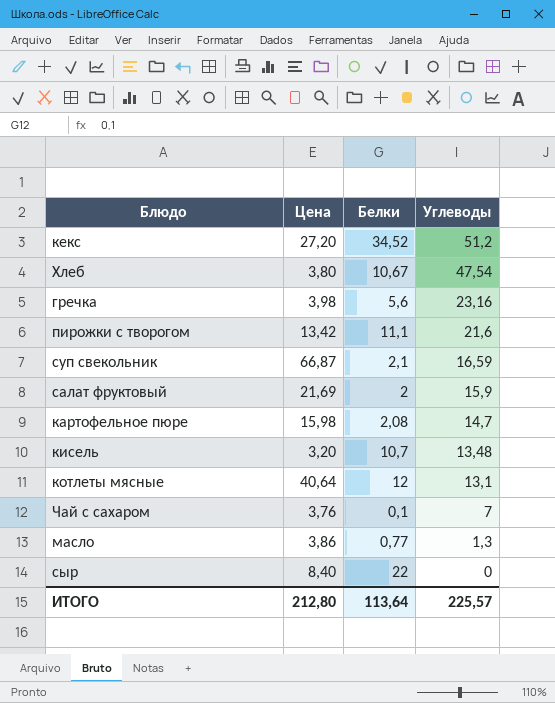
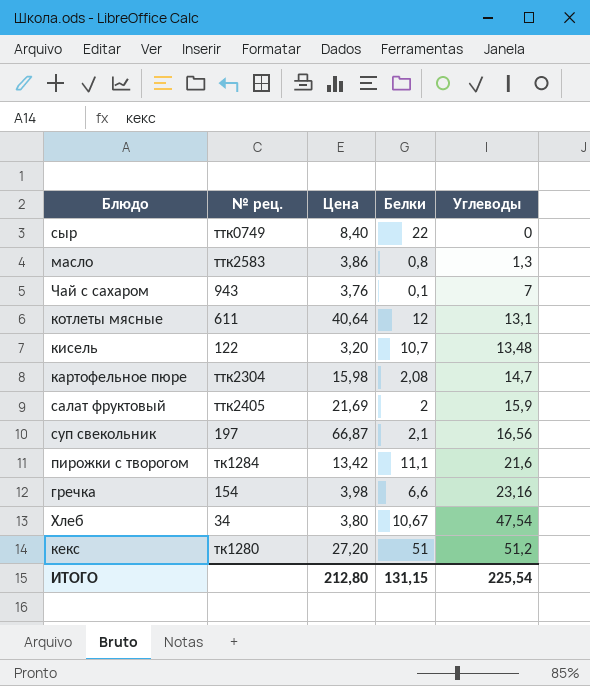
row order: Углеводы descending -> Углеводы ascending
column № рец. | position: none -> 2
масло | Белки: 0,77 -> 0,8
суп свекольник | Углеводы: 16,59 -> 16,56
гречка | Белки: 5,6 -> 6,6
кекс | Белки: 34,52 -> 51
ИТОГО | Белки: 113,64 -> 131,15
ИТОГО | Углеводы: 225,57 -> 225,54

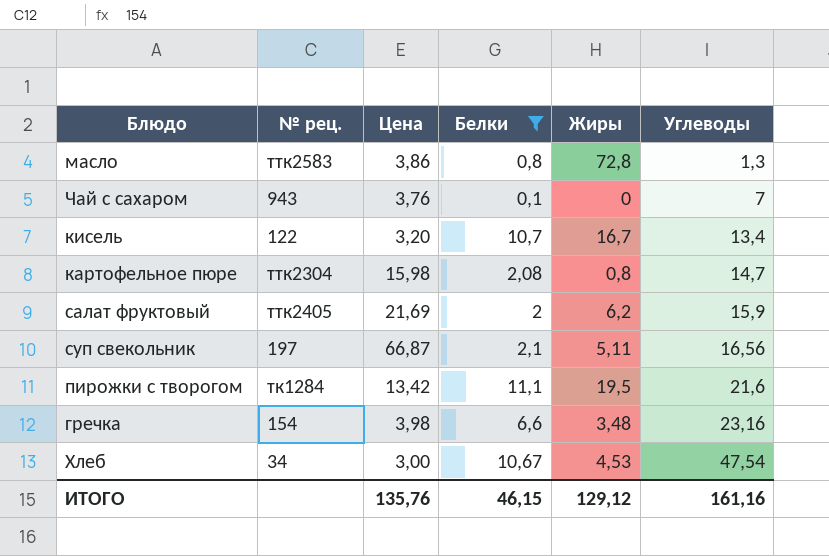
filter: none -> Белки <= 11,1
column Жиры | position: none -> 5
кисель | Углеводы: 13,48 -> 13,4
Хлеб | Цена: 3,80 -> 3,00
ИТОГО | Цена: 212,80 -> 135,76
ИТОГО | Белки: 131,15 -> 46,15
ИТОГО | Углеводы: 225,54 -> 161,16

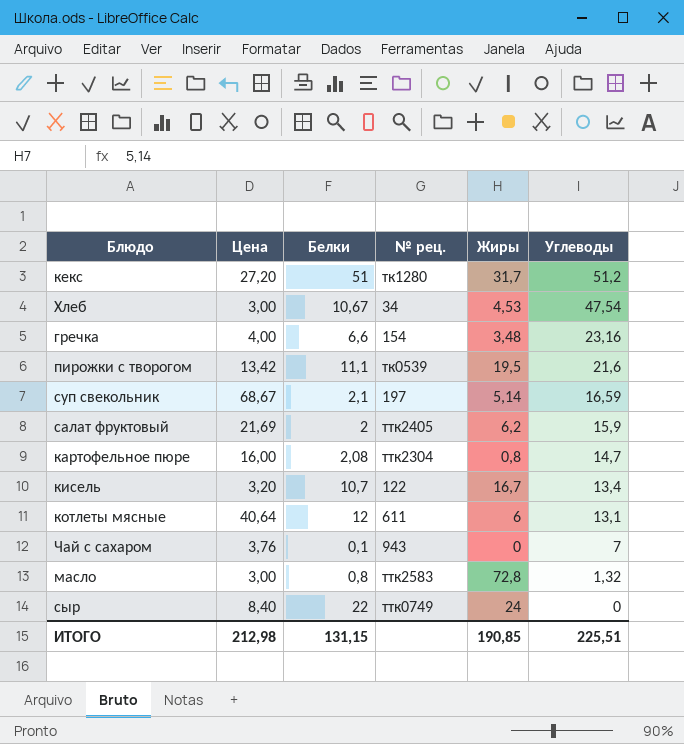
filter: Белки <= 11,1 -> none
row order: Углеводы ascending -> Углеводы descending
column № рец. | position: 2 -> 4
гречка | Цена: 3,98 -> 4,00
пирожки с творогом | № рец.: тк1284 -> тк0539
суп свекольник | Цена: 66,87 -> 68,67
суп свекольник | Жиры: 5,11 -> 5,14
суп свекольник | Углеводы: 16,56 -> 16,59
картофельное пюре | Цена: 15,98 -> 16,00
масло | Цена: 3,86 -> 3,00
масло | Углеводы: 1,3 -> 1,32
ИТОГО | Цена: 135,76 -> 212,98
ИТОГО | Белки: 46,15 -> 131,15
ИТОГО | Жиры: 129,12 -> 190,85
ИТОГО | Углеводы: 161,16 -> 225,51

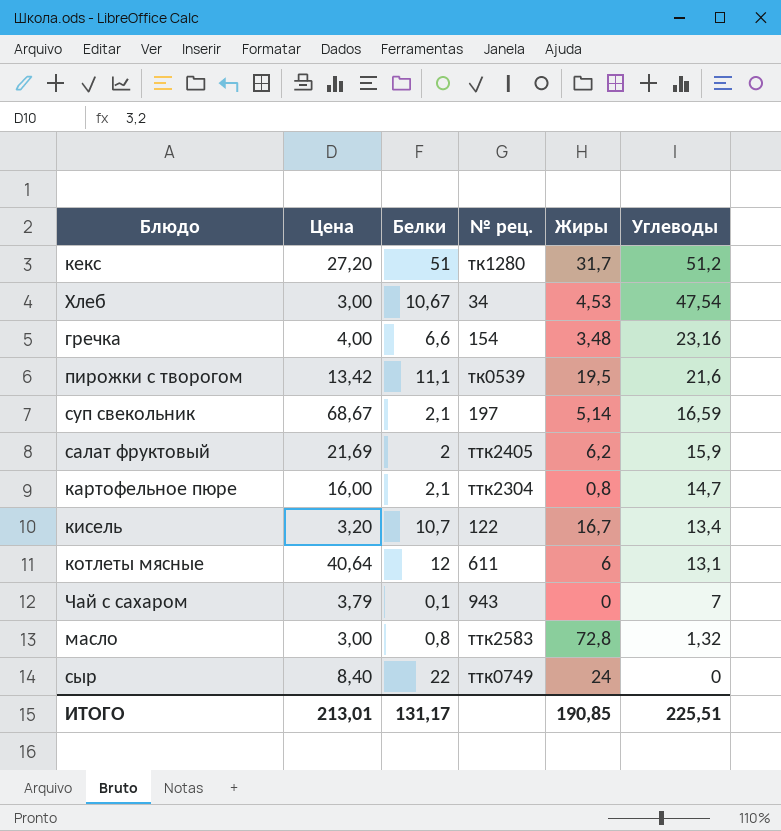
картофельное пюре | Белки: 2,08 -> 2,1
Чай с сахаром | Цена: 3,76 -> 3,79
ИТОГО | Цена: 212,98 -> 213,01
ИТОГО | Белки: 131,15 -> 131,17

